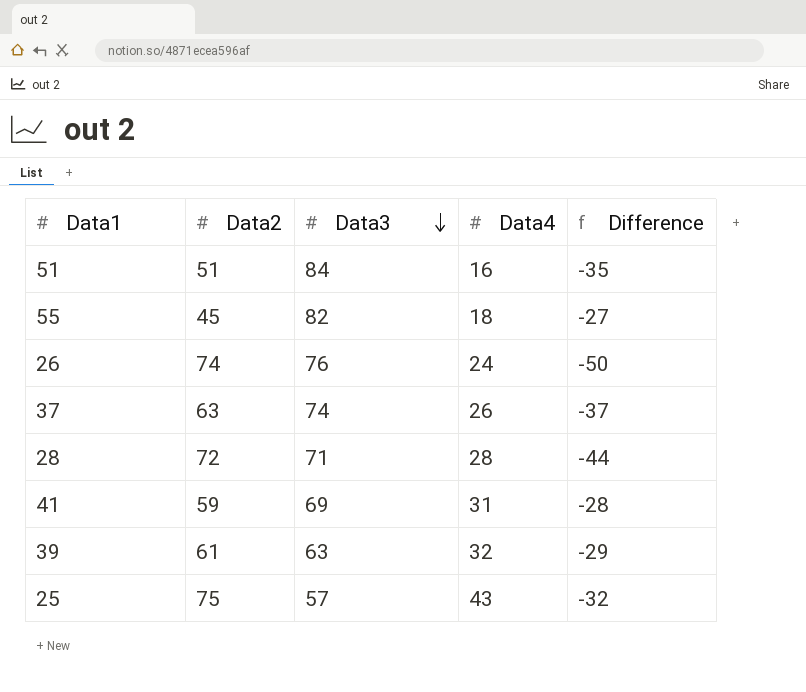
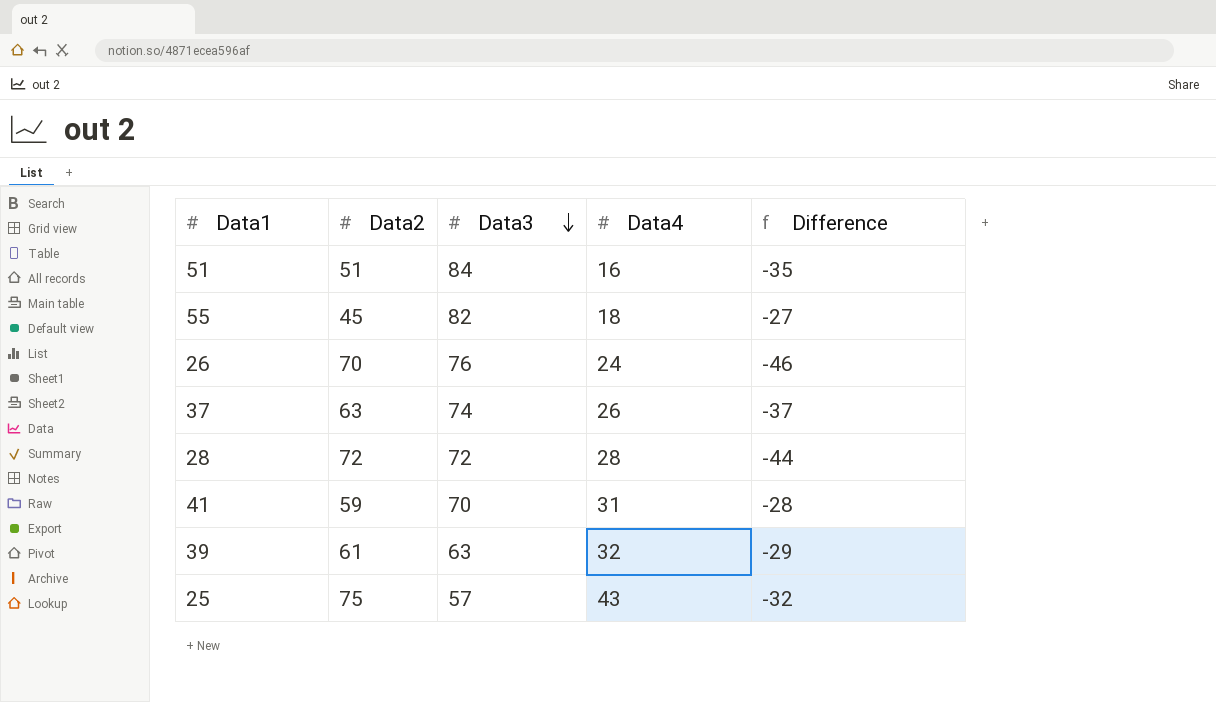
26 | Data2: 74 -> 70
26 | Difference: -50 -> -46
28 | Data3: 71 -> 72
41 | Data3: 69 -> 70

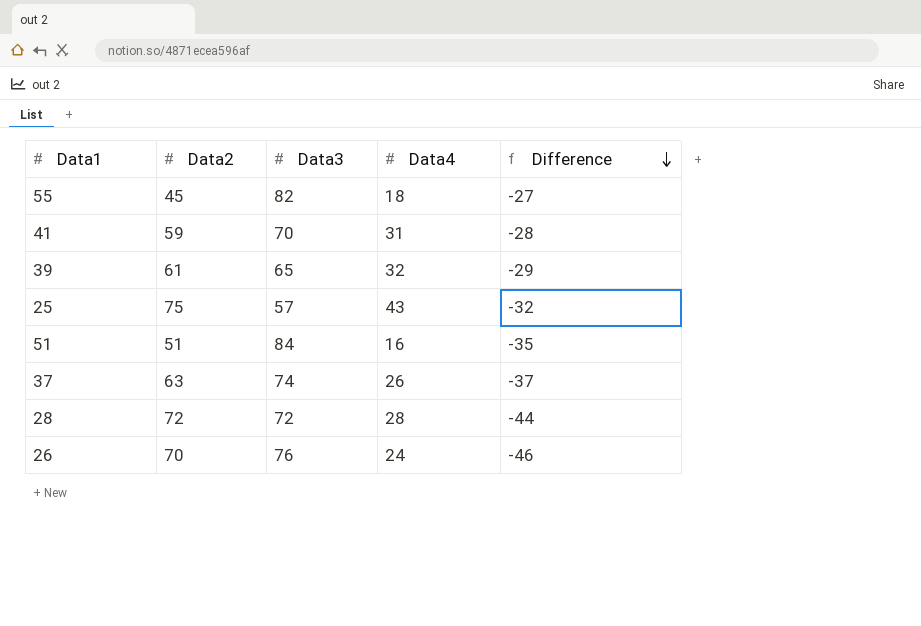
row order: Data3 descending -> Difference descending
39 | Data3: 63 -> 65

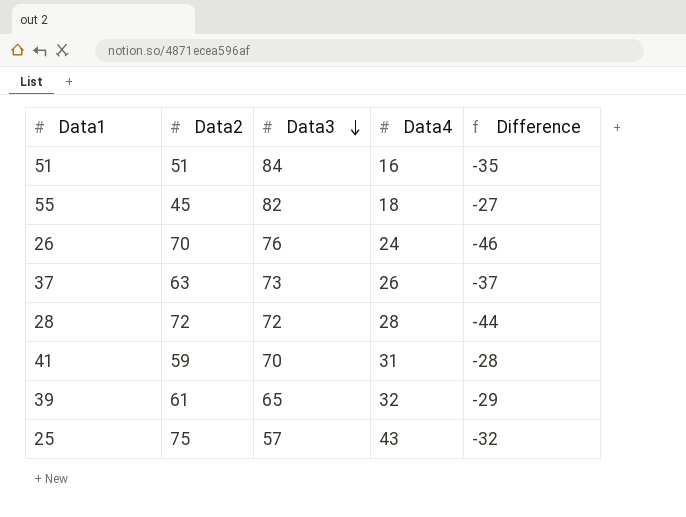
row order: Difference descending -> Data3 descending
37 | Data3: 74 -> 73

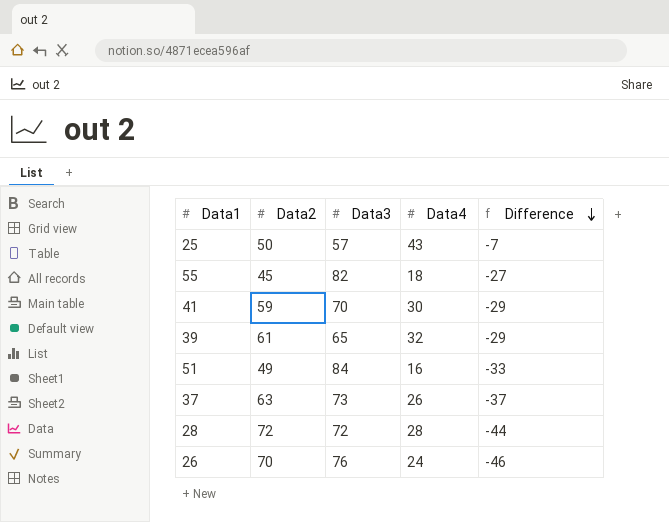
row order: Data3 descending -> Difference descending
25 | Data2: 75 -> 50
25 | Difference: -32 -> -7
41 | Data4: 31 -> 30
41 | Difference: -28 -> -29
51 | Data2: 51 -> 49
51 | Difference: -35 -> -33

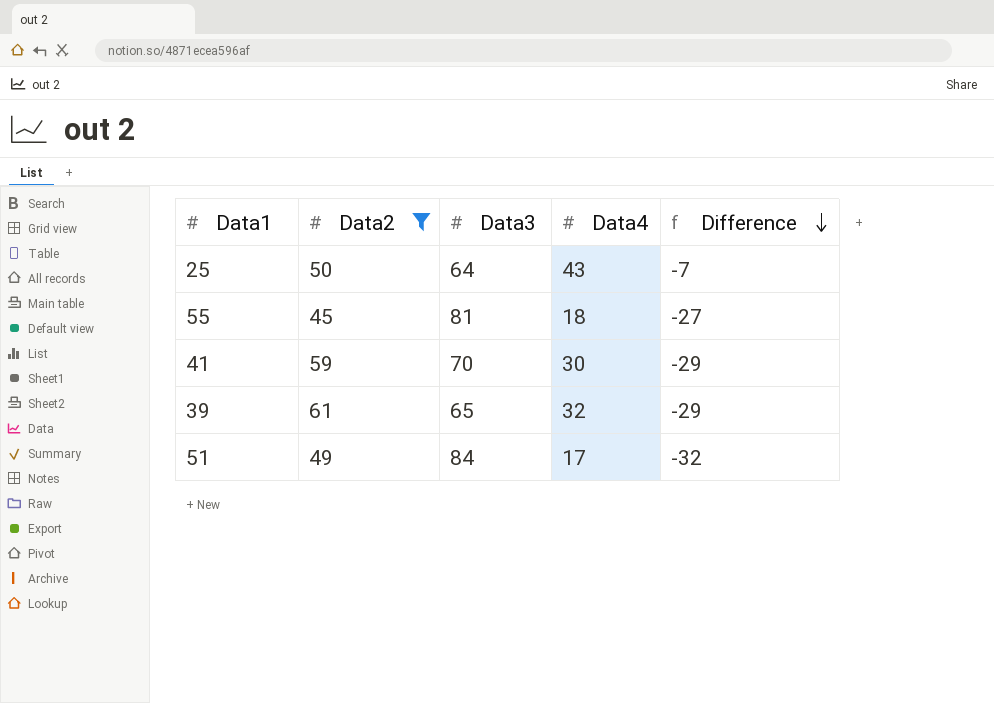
filter: none -> Data2 <= 61
25 | Data3: 57 -> 64
55 | Data3: 82 -> 81
51 | Data4: 16 -> 17
51 | Difference: -33 -> -32

